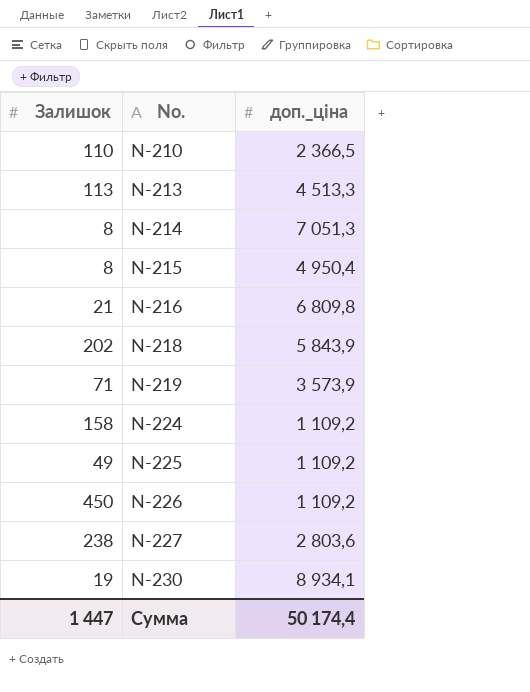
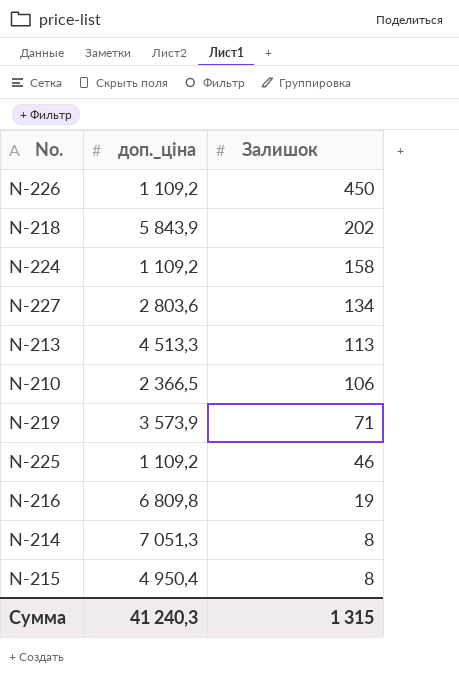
row order: No. ascending -> Залишок descending
column Залишок | position: 1 -> 3
row N-230: 19 | 8 934,1 -> none
N-227 | Залишок: 238 -> 134
N-210 | Залишок: 110 -> 106
N-225 | Залишок: 49 -> 46
N-216 | Залишок: 21 -> 19
Сумма | доп._ціна: 50 174,4 -> 41 240,3
Сумма | Залишок: 1 447 -> 1 315

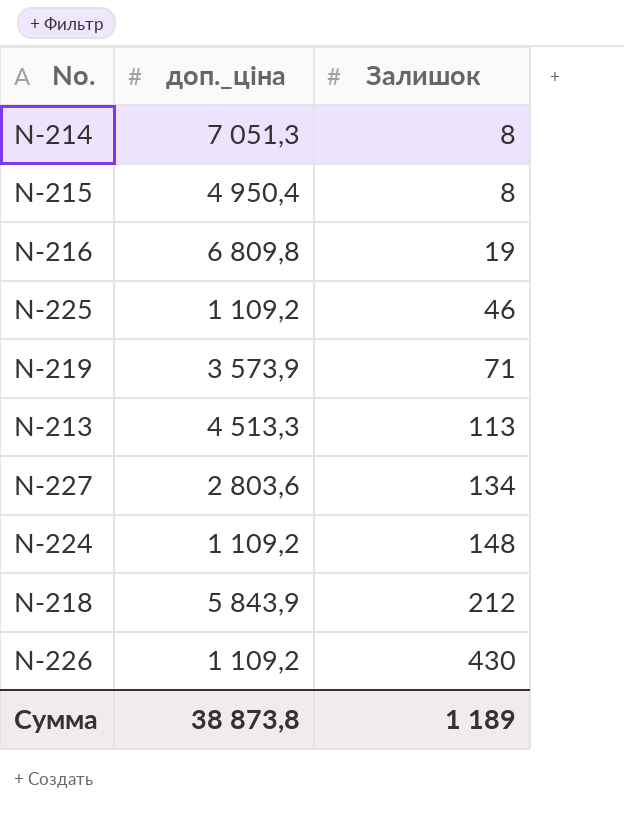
row order: Залишок descending -> Залишок ascending
row N-210: 2 366,5 | 106 -> none
N-224 | Залишок: 158 -> 148
N-218 | Залишок: 202 -> 212
N-226 | Залишок: 450 -> 430
Сумма | доп._ціна: 41 240,3 -> 38 873,8
Сумма | Залишок: 1 315 -> 1 189

